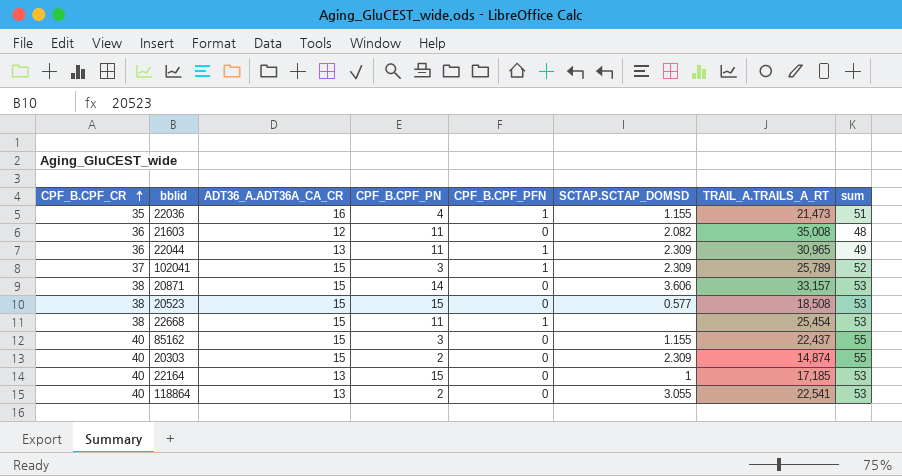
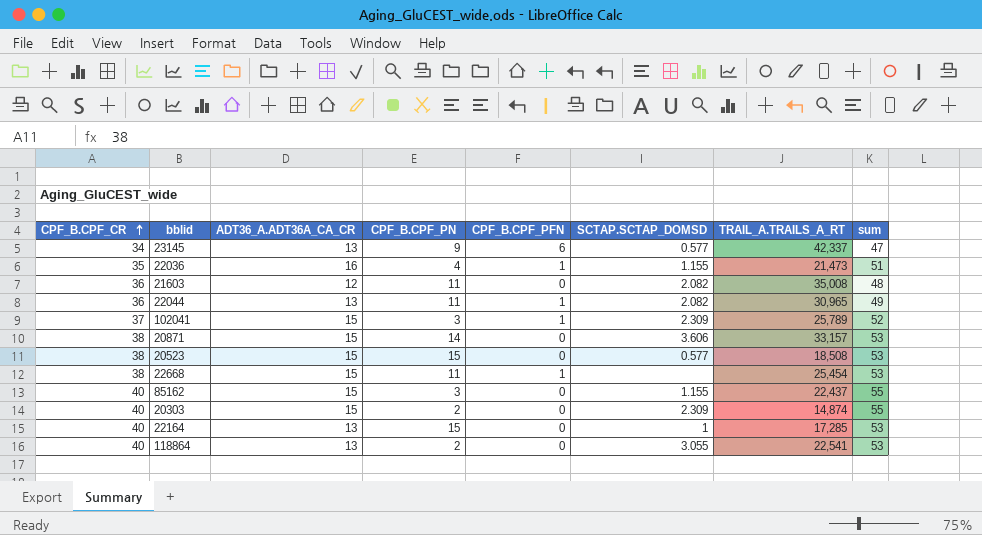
row 23145: none -> 34 | 13 | 9 | 6 | 0.577 | 42,337 | 47
22044 | SCTAP.SCTAP_DOMSD: 2.309 -> 2.082
22164 | TRAIL_A.TRAILS_A_RT: 17,185 -> 17,285

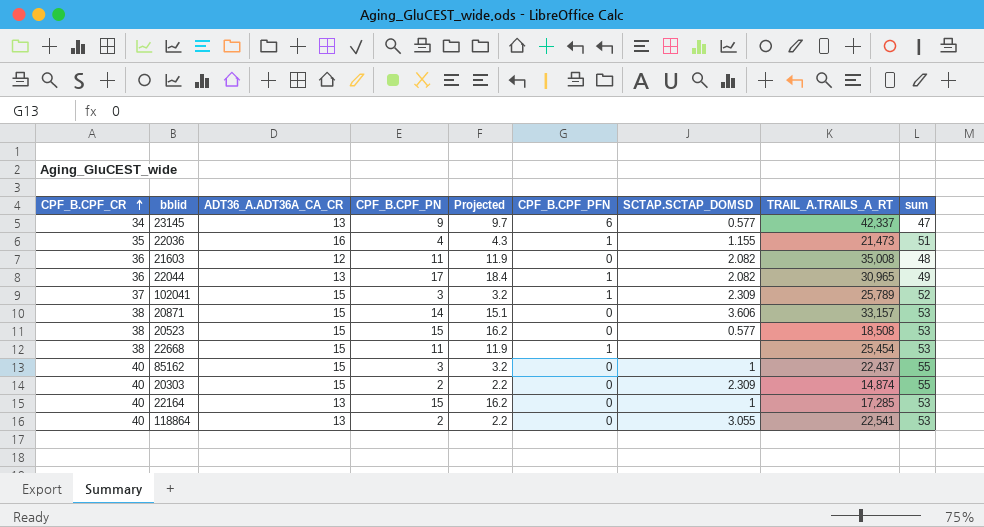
column Projected | formula: none -> [CPF_B.CPF_PN] * 1.08
22044 | CPF_B.CPF_PN: 11 -> 17
85162 | SCTAP.SCTAP_DOMSD: 1.155 -> 1

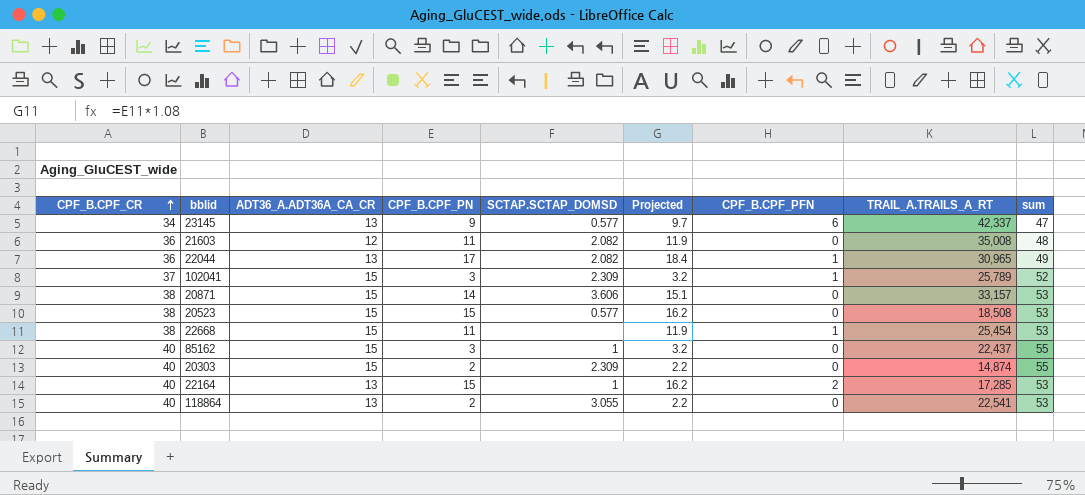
column SCTAP.SCTAP_DOMSD | position: 7 -> 5
row 22036: 35 | 16 | 4 | 4.3 | 1 | 1.155 | 21,473 | 51 -> none
22164 | CPF_B.CPF_PFN: 0 -> 2

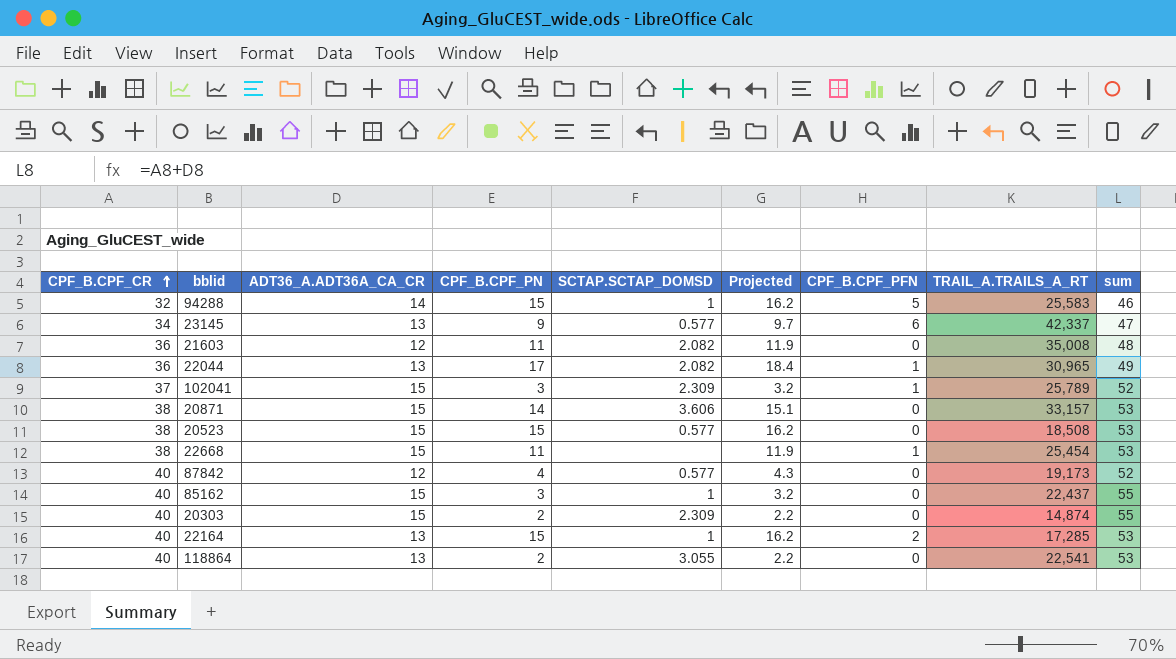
row 94288: none -> 32 | 14 | 15 | 1 | 16.2 | 5 | 25,583 | 46
row 87842: none -> 40 | 12 | 4 | 0.577 | 4.3 | 0 | 19,173 | 52

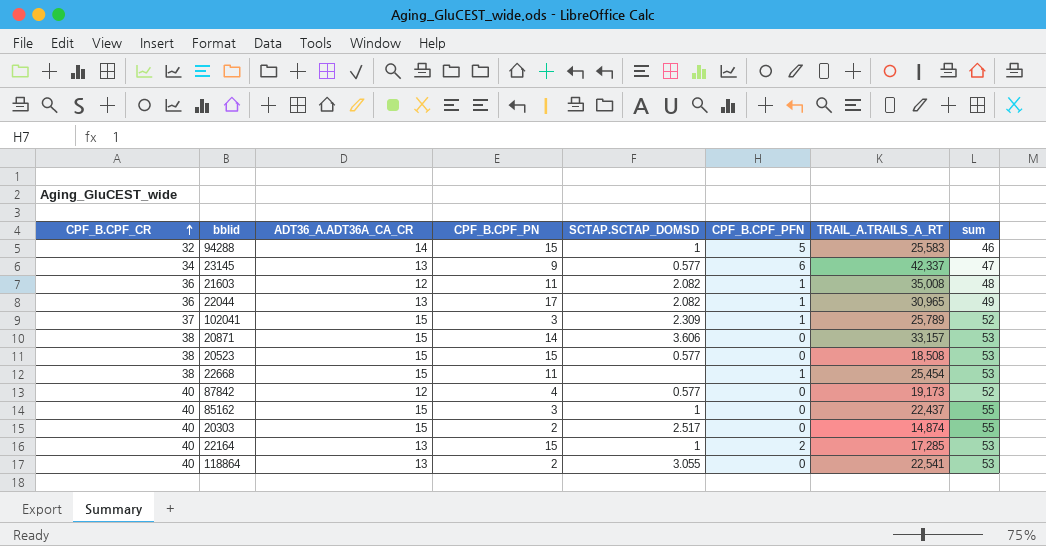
column Projected | formula: [CPF_B.CPF_PN] * 1.08 -> none
21603 | CPF_B.CPF_PFN: 0 -> 1
20303 | SCTAP.SCTAP_DOMSD: 2.309 -> 2.517

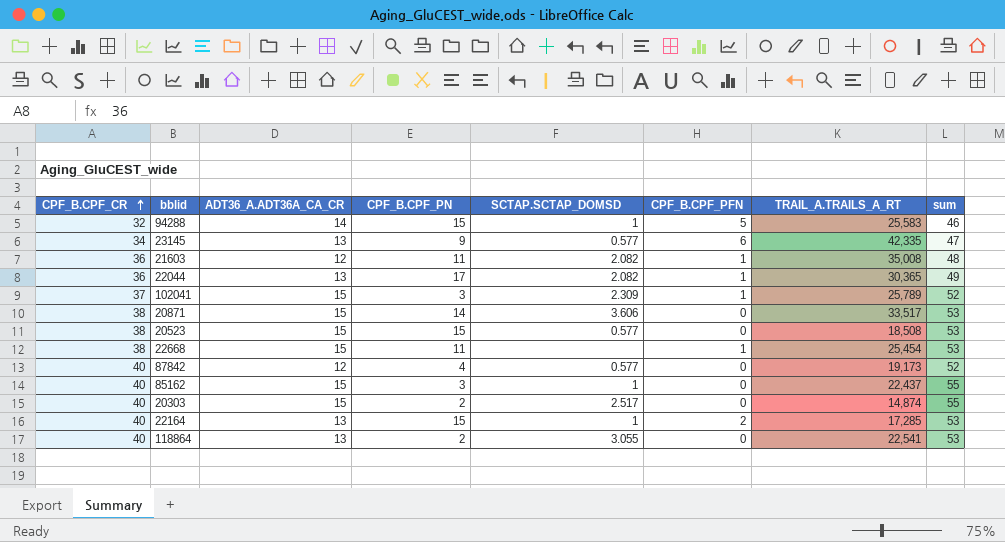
23145 | TRAIL_A.TRAILS_A_RT: 42,337 -> 42,335
22044 | TRAIL_A.TRAILS_A_RT: 30,965 -> 30,365
20871 | TRAIL_A.TRAILS_A_RT: 33,157 -> 33,517

